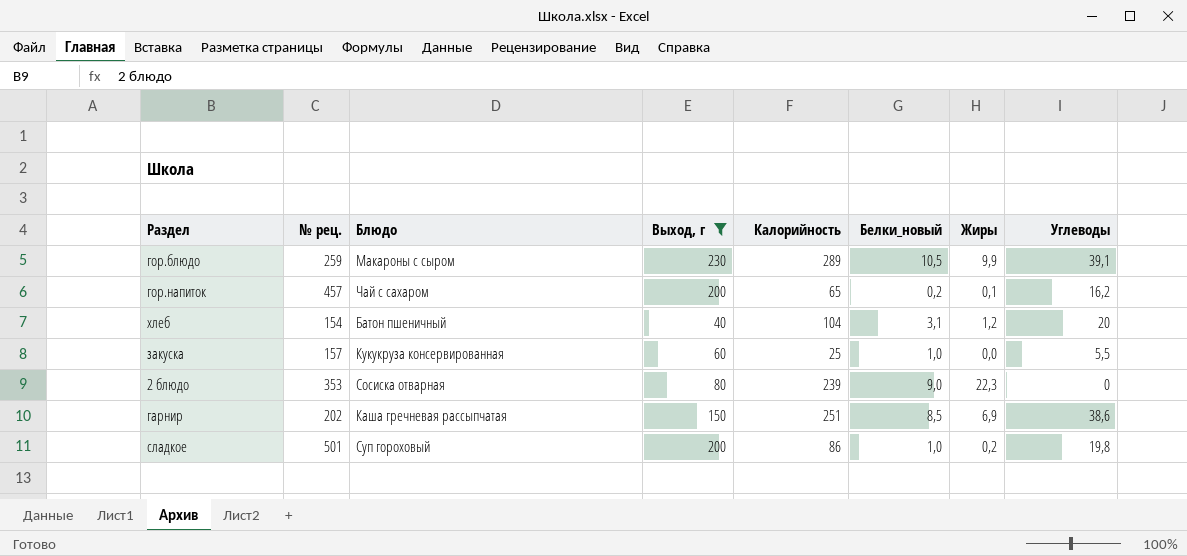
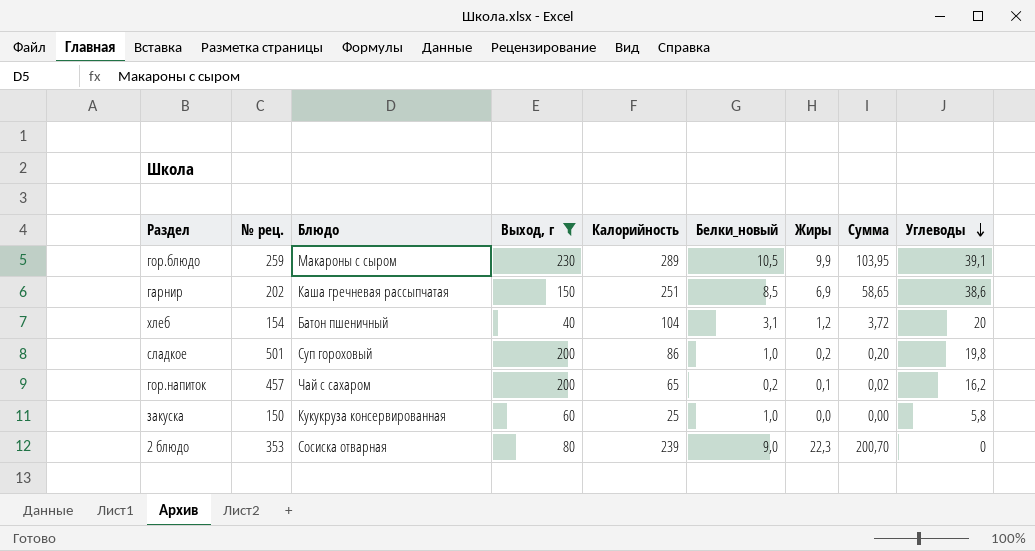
row order: none -> Углеводы descending
column Сумма | formula: none -> [Белки_новый] * [Жиры]
закуска | № рец.: 157 -> 150
закуска | Углеводы: 5,5 -> 5,8

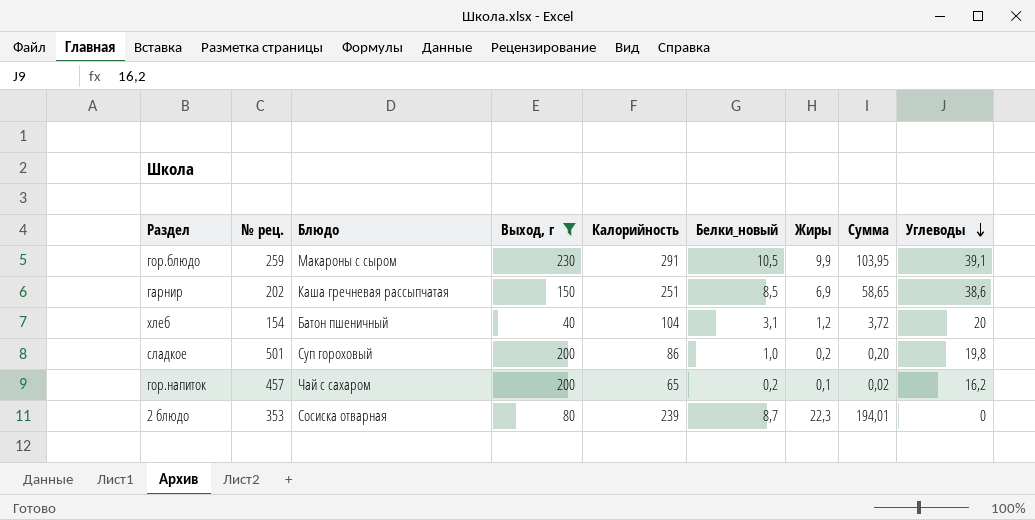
row закуска: 150 | Кукукруза консервированная | 60 | 25 | 1,0 | 0,0 | 0,00 | 5,8 -> none
гор.блюдо | Калорийность: 289 -> 291
2 блюдо | Белки_новый: 9,0 -> 8,7
2 блюдо | Сумма: 200,70 -> 194,01

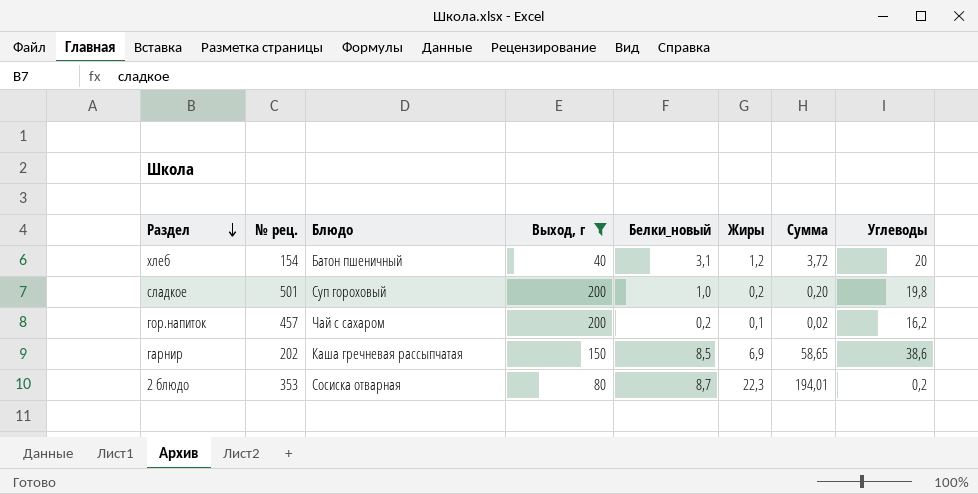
row order: Углеводы descending -> Раздел descending
column Калорийность | position: 5 -> none
row гор.блюдо: 259 | Макароны с сыром | 230 | 291 | 10,5 | 9,9 | 103,95 | 39,1 -> none
2 блюдо | Углеводы: 0 -> 0,2

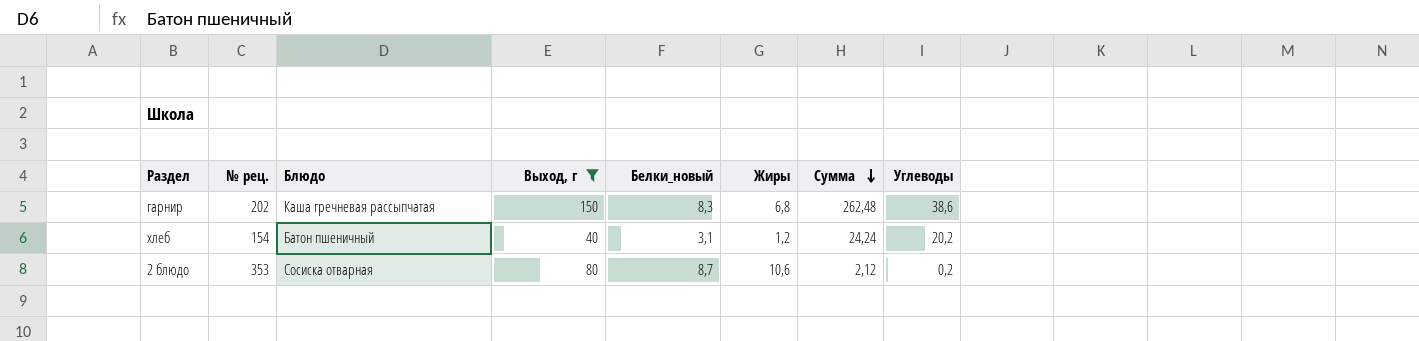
row order: Раздел descending -> Сумма descending
column Сумма | formula: [Белки_новый] * [Жиры] -> [Жиры] * [Углеводы]
row сладкое: 501 | Суп гороховый | 200 | 1,0 | 0,2 | 0,20 | 19,8 -> none
row гор.напиток: 457 | Чай с сахаром | 200 | 0,2 | 0,1 | 0,02 | 16,2 -> none
гарнир | Белки_новый: 8,5 -> 8,3
гарнир | Жиры: 6,9 -> 6,8
хлеб | Углеводы: 20 -> 20,2
2 блюдо | Жиры: 22,3 -> 10,6

